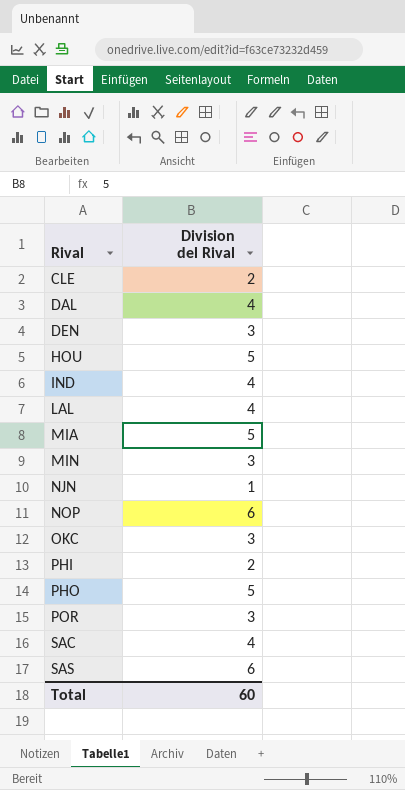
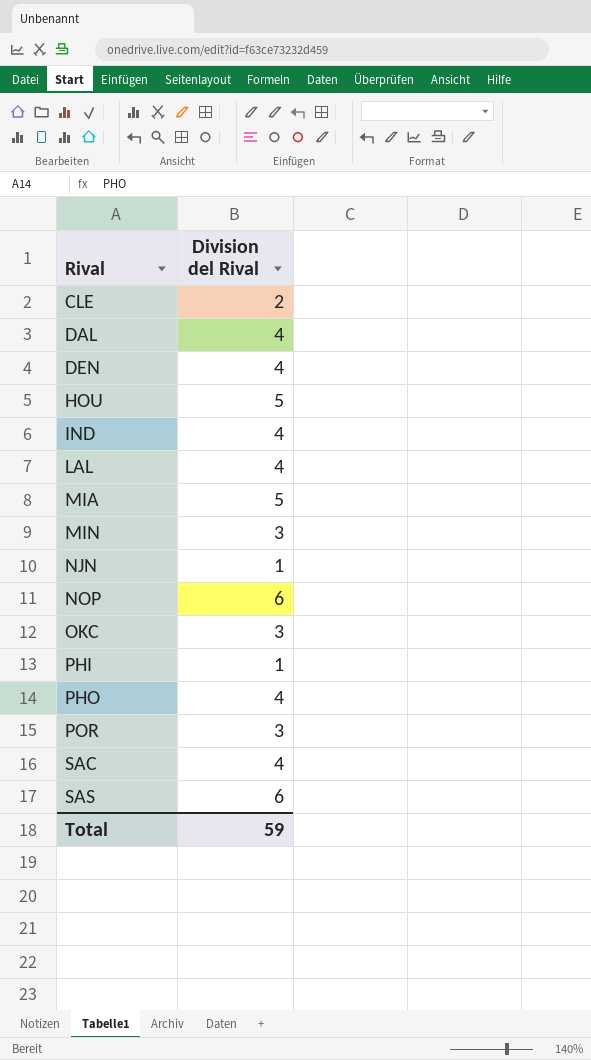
DEN | Division del Rival: 3 -> 4
PHI | Division del Rival: 2 -> 1
PHO | Division del Rival: 5 -> 4
Total | Division del Rival: 60 -> 59

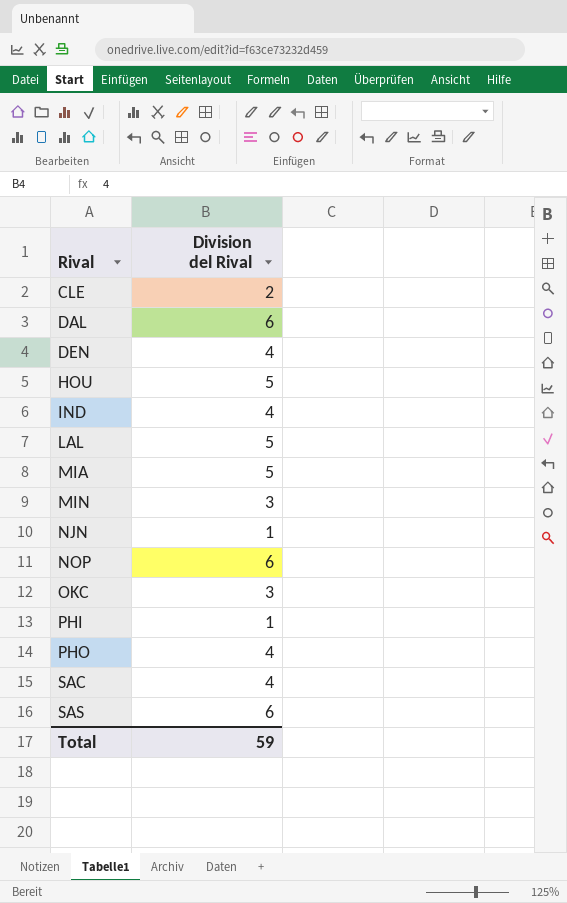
row POR: 3 -> none
DAL | Division del Rival: 4 -> 6
LAL | Division del Rival: 4 -> 5

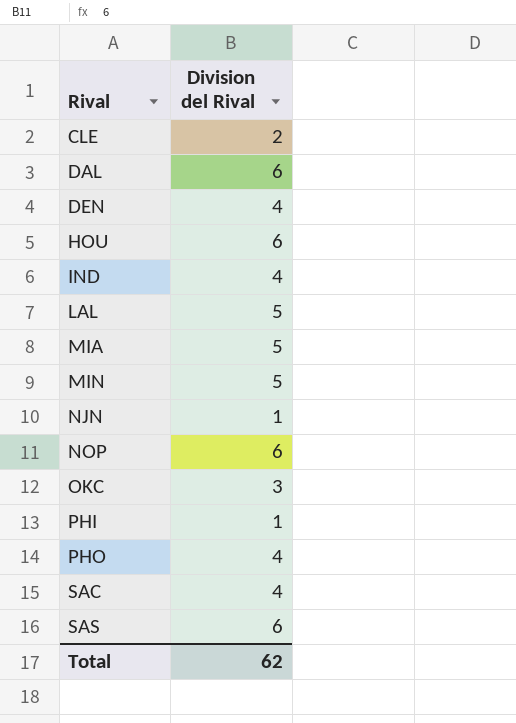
HOU | Division del Rival: 5 -> 6
MIN | Division del Rival: 3 -> 5
Total | Division del Rival: 59 -> 62

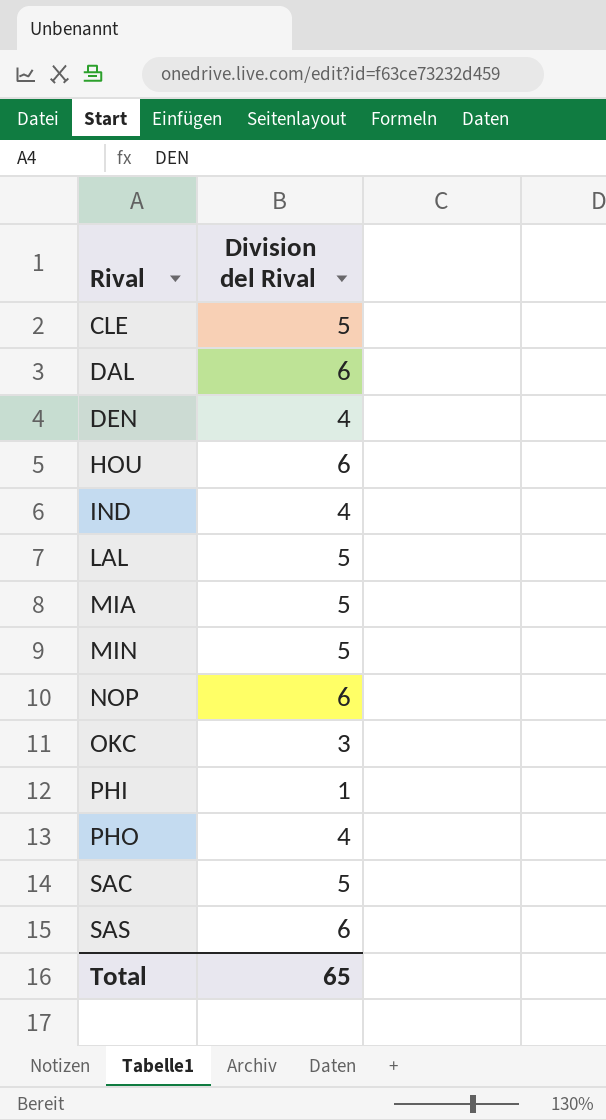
row NJN: 1 -> none
CLE | Division del Rival: 2 -> 5
SAC | Division del Rival: 4 -> 5
Total | Division del Rival: 62 -> 65

